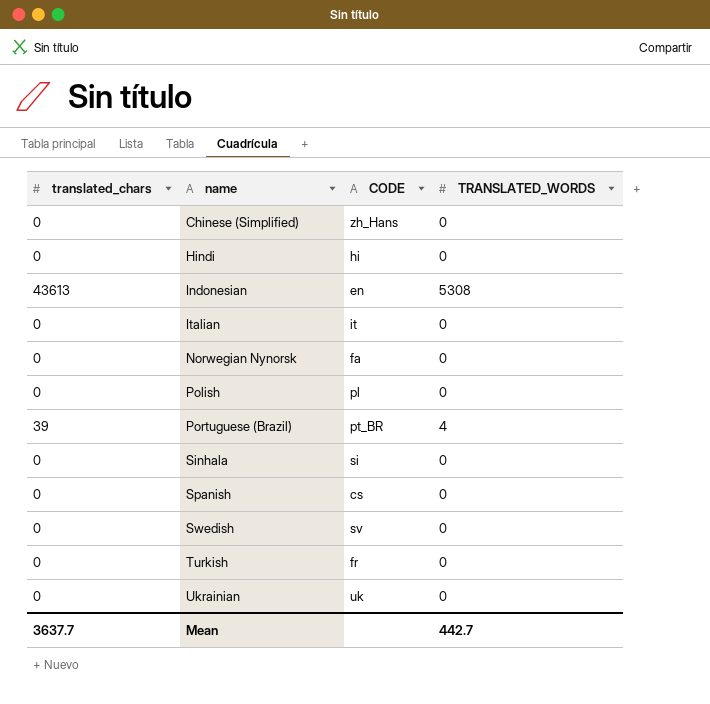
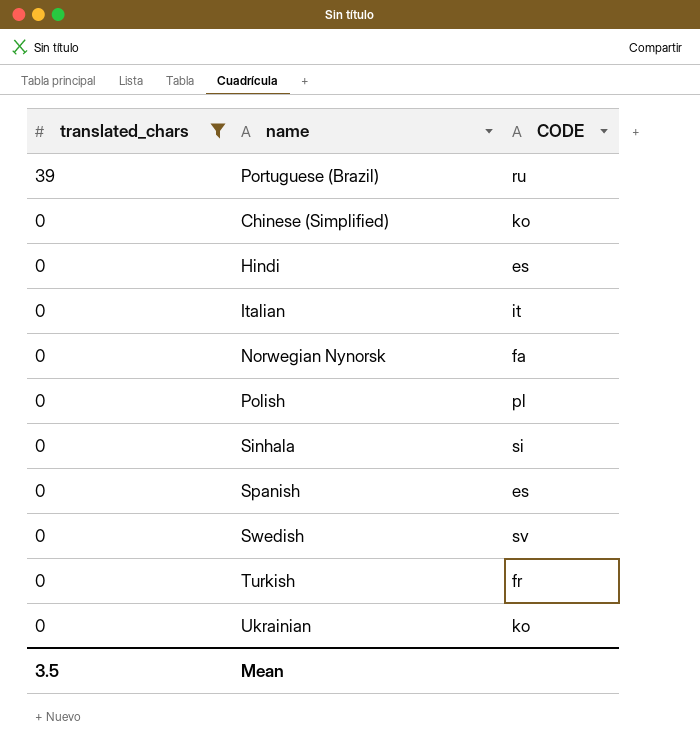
filter: none -> translated_chars != 43613
row order: name ascending -> translated_chars descending
column TRANSLATED_WORDS | position: 4 -> none
Portuguese (Brazil) | CODE: pt_BR -> ru
Chinese (Simplified) | CODE: zh_Hans -> ko
Hindi | CODE: hi -> es
Spanish | CODE: cs -> es
Ukrainian | CODE: uk -> ko
Mean | translated_chars: 3637.7 -> 3.5

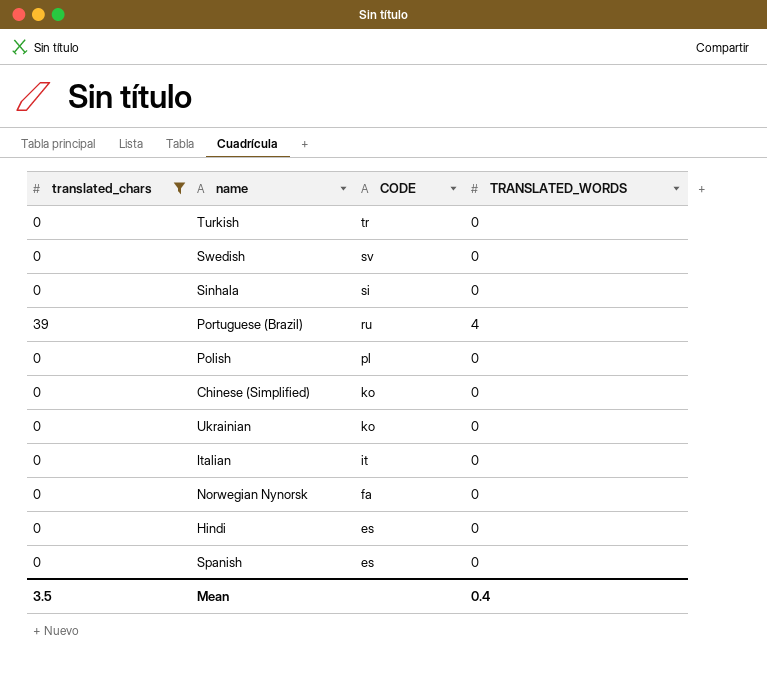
row order: translated_chars descending -> CODE descending
column TRANSLATED_WORDS | position: none -> 4
Turkish | CODE: fr -> tr

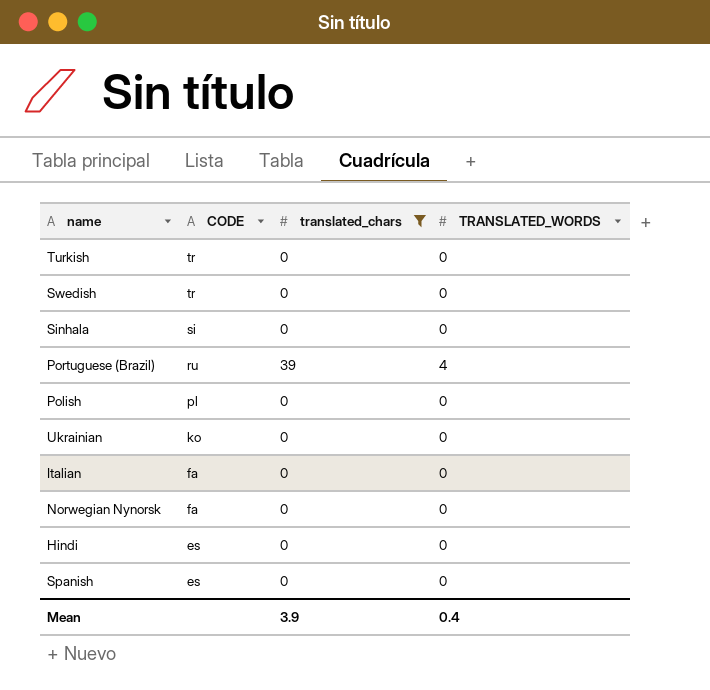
column translated_chars | position: 1 -> 3
row Chinese (Simplified): 0 | ko | 0 -> none
Swedish | CODE: sv -> tr
Italian | CODE: it -> fa
Mean | translated_chars: 3.5 -> 3.9

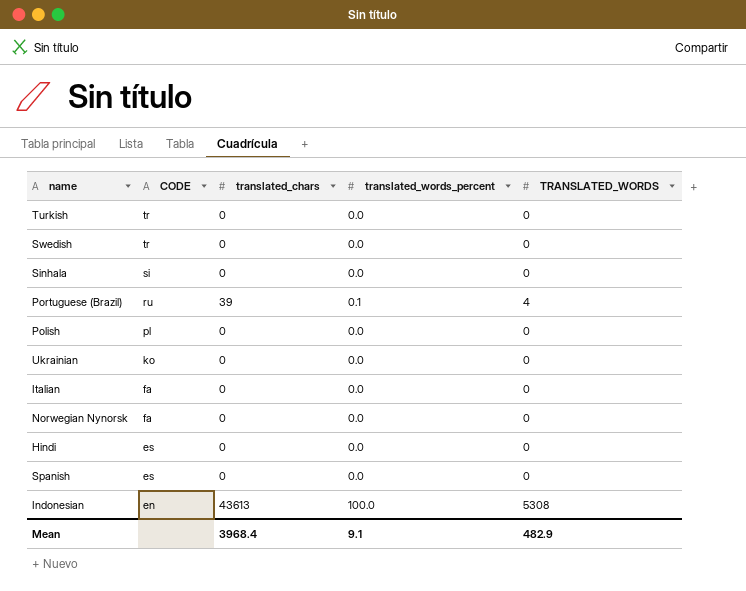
filter: translated_chars != 43613 -> none
column translated_words_percent | position: none -> 4
Mean | translated_chars: 3.9 -> 3968.4
Mean | TRANSLATED_WORDS: 0.4 -> 482.9

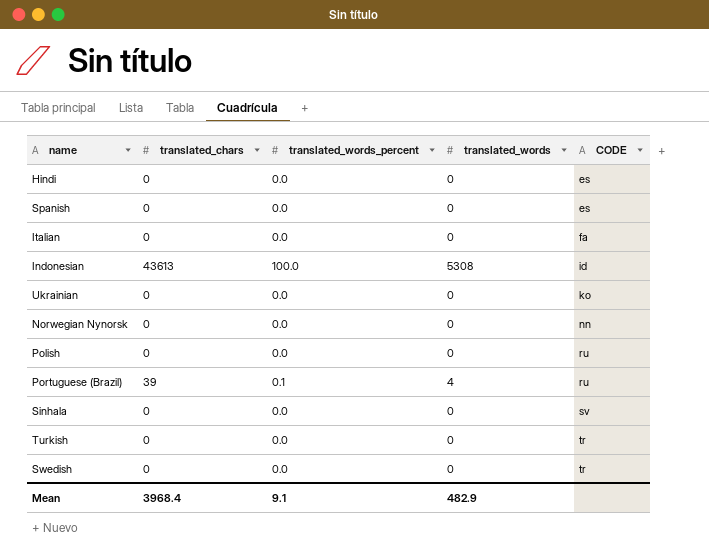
row order: CODE descending -> CODE ascending
column name: TRANSLATED_WORDS -> translated_words
column CODE | position: 2 -> 5
Indonesian | CODE: en -> id
Norwegian Nynorsk | CODE: fa -> nn
Polish | CODE: pl -> ru
Sinhala | CODE: si -> sv

